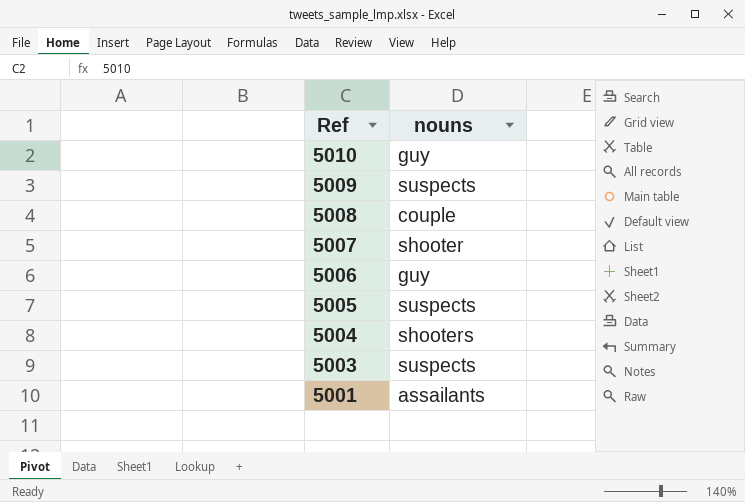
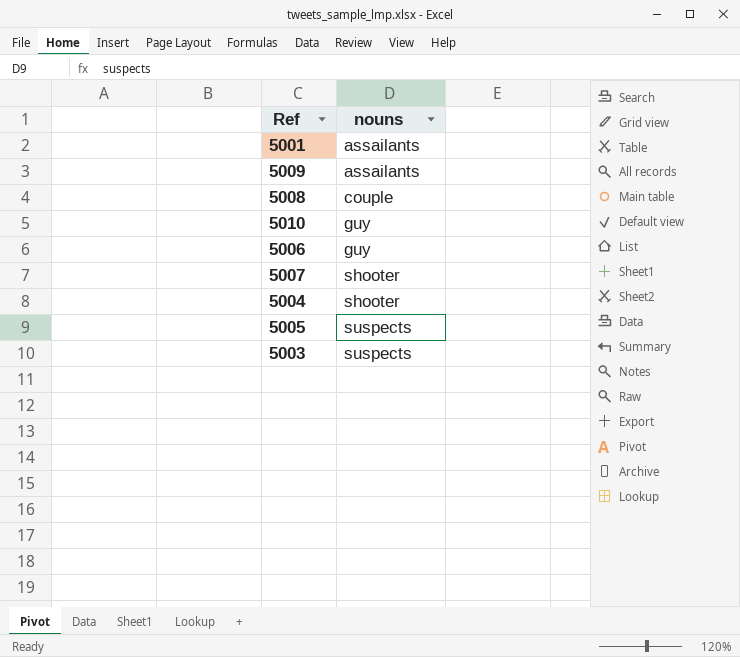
row order: Ref descending -> nouns ascending
5009 | nouns: suspects -> assailants
5004 | nouns: shooters -> shooter

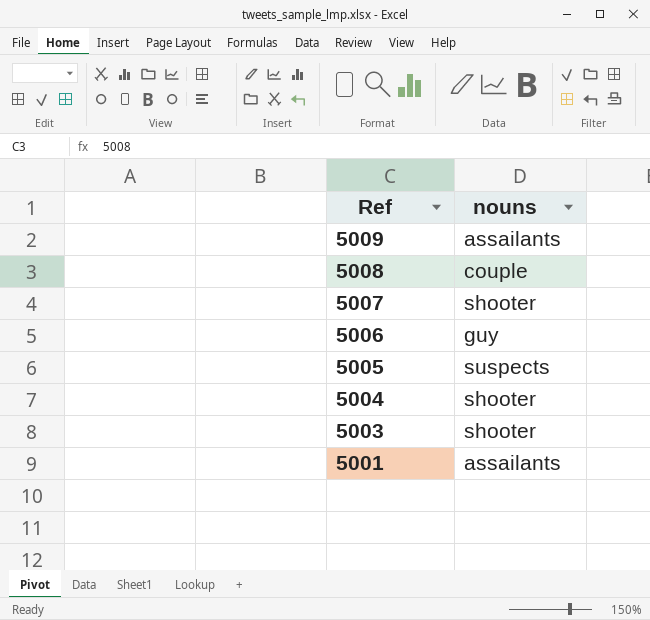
row order: nouns ascending -> Ref descending
row 5010: guy -> none
5003 | nouns: suspects -> shooter

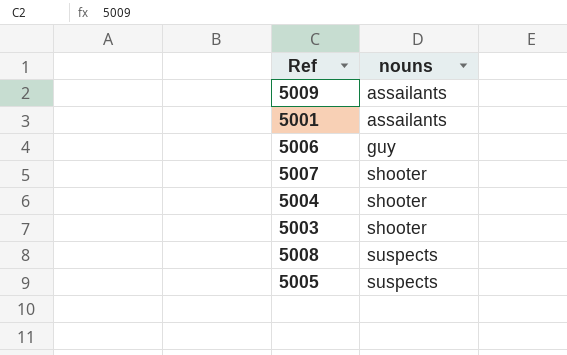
row order: Ref descending -> nouns ascending
5008 | nouns: couple -> suspects

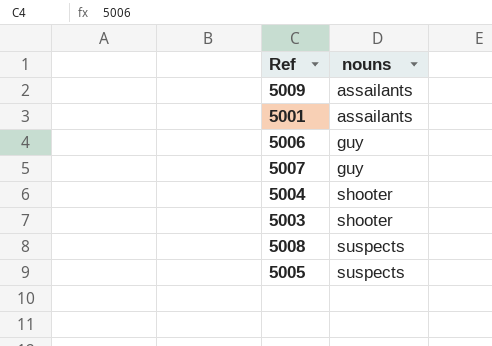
5007 | nouns: shooter -> guy

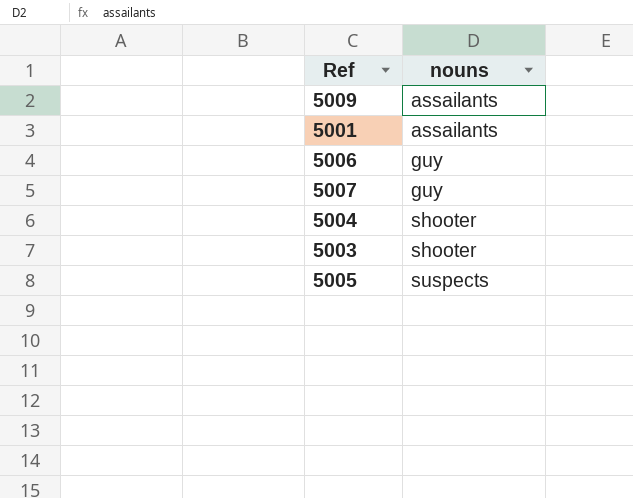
row 5008: suspects -> none

